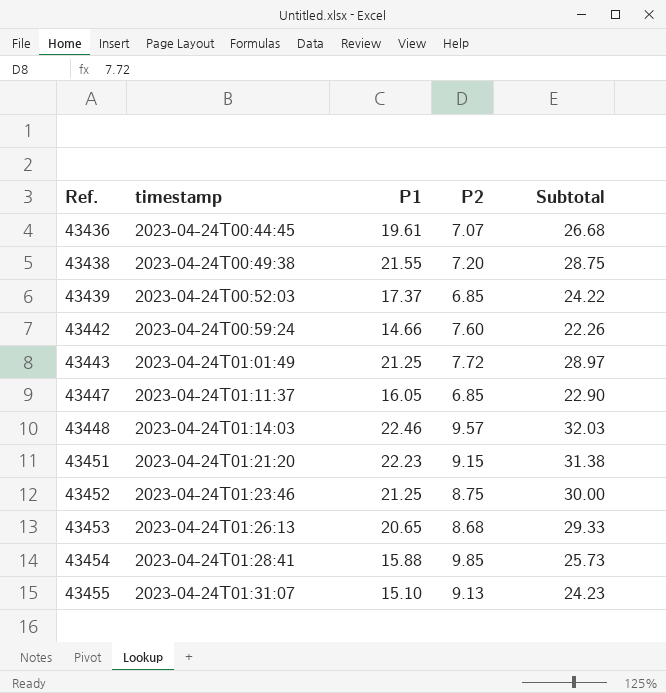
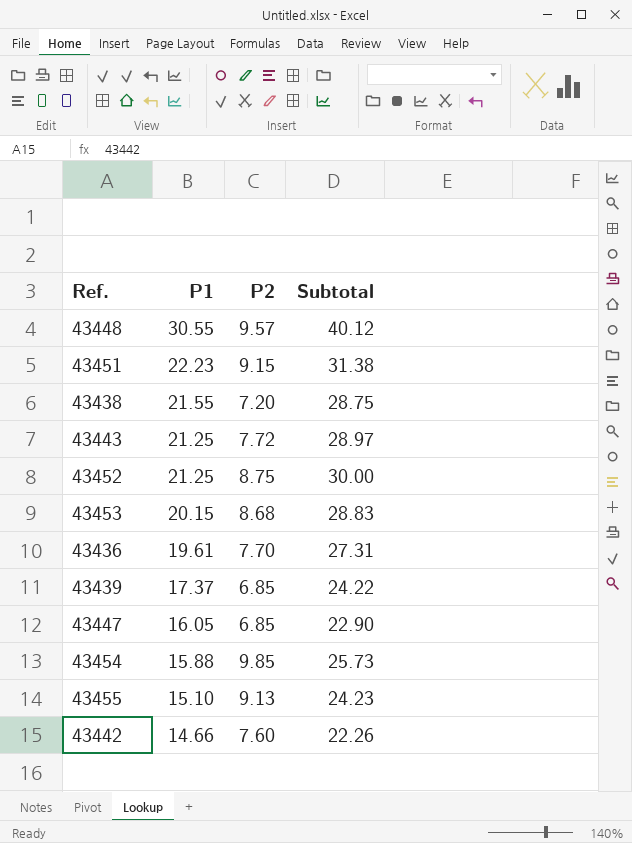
row order: Ref. ascending -> P1 descending
column timestamp | position: 2 -> none
43448 | P1: 22.46 -> 30.55
43448 | Subtotal: 32.03 -> 40.12
43453 | P1: 20.65 -> 20.15
43453 | Subtotal: 29.33 -> 28.83
43436 | P2: 7.07 -> 7.70
43436 | Subtotal: 26.68 -> 27.31

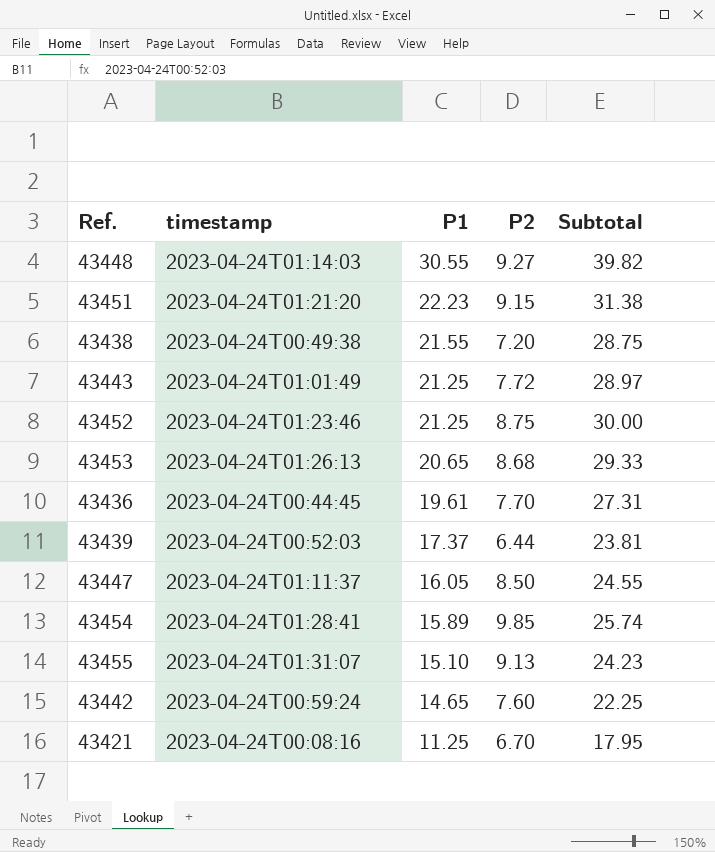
column timestamp | position: none -> 2
43448 | P2: 9.57 -> 9.27
43448 | Subtotal: 40.12 -> 39.82
43453 | P1: 20.15 -> 20.65
43453 | Subtotal: 28.83 -> 29.33
43439 | P2: 6.85 -> 6.44
43439 | Subtotal: 24.22 -> 23.81
43447 | P2: 6.85 -> 8.50
43447 | Subtotal: 22.90 -> 24.55
43454 | P1: 15.88 -> 15.89
43454 | Subtotal: 25.73 -> 25.74
43442 | P1: 14.66 -> 14.65
43442 | Subtotal: 22.26 -> 22.25
row 43421: none -> 2023-04-24T00:08:16 | 11.25 | 6.70 | 17.95

